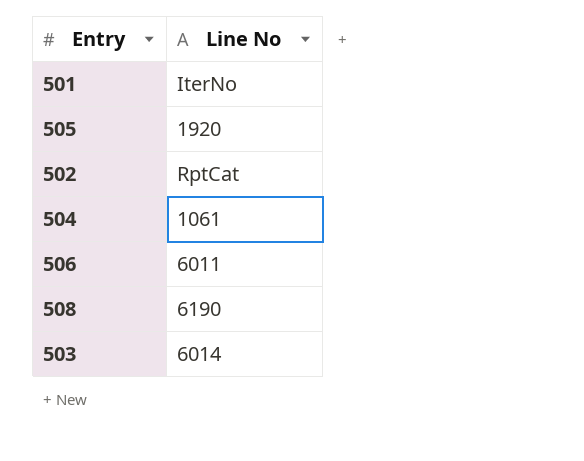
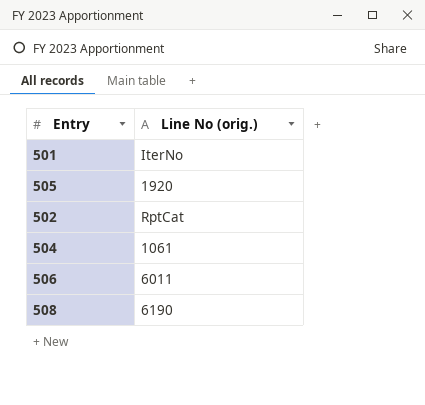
column name: Line No -> Line No (orig.)
row 503: 6014 -> none

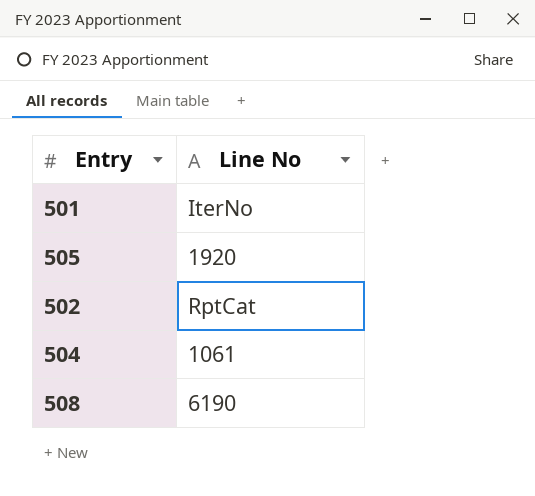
column name: Line No (orig.) -> Line No
row 506: 6011 -> none

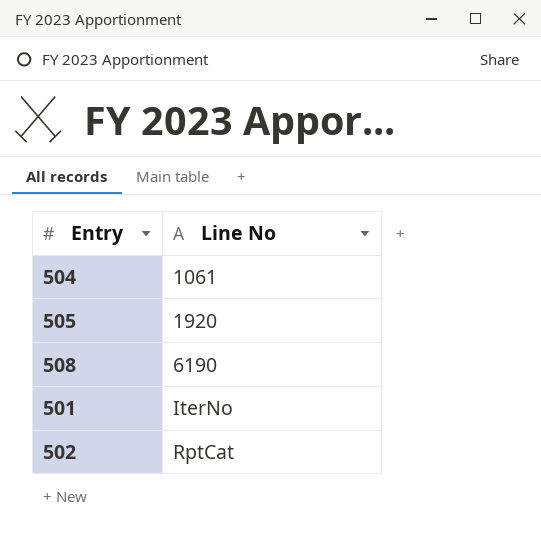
row order: none -> Line No ascending

